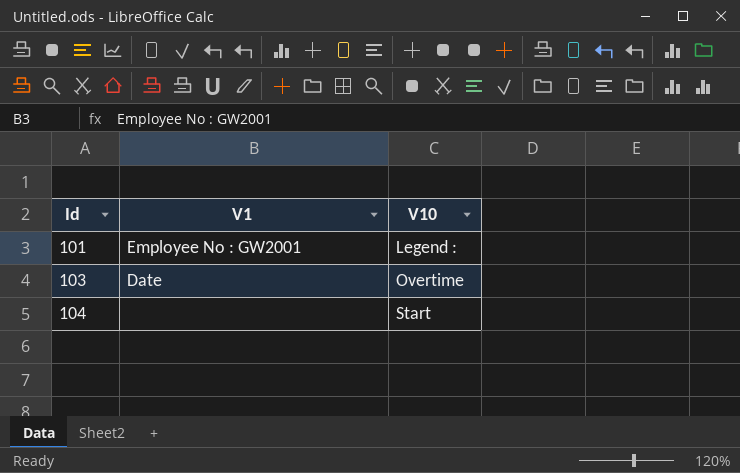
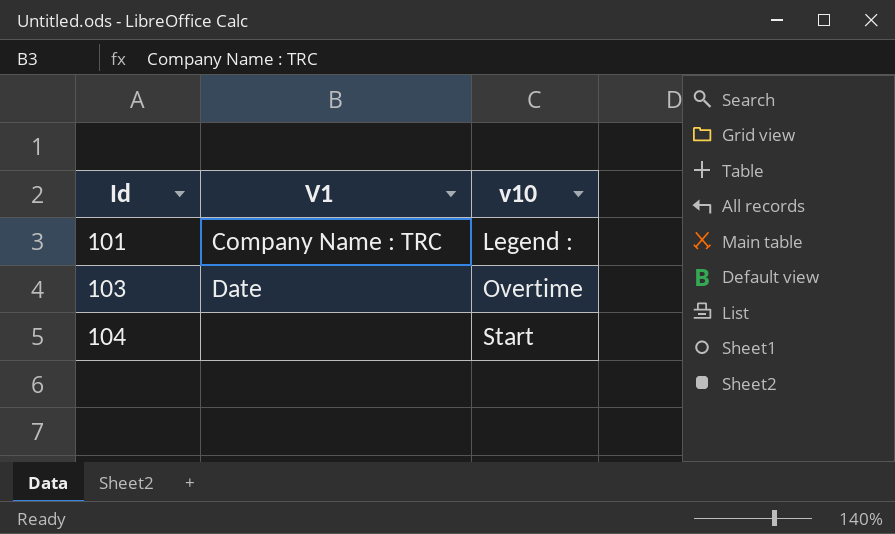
column name: V10 -> v10
101 | V1: Employee No : GW2001 -> Company Name : TRC

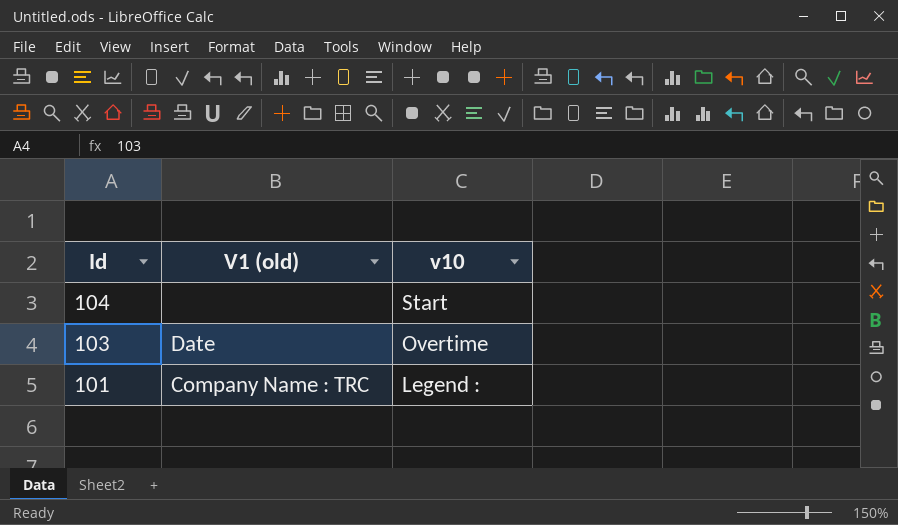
row order: Id ascending -> Id descending
column name: V1 -> V1 (old)

